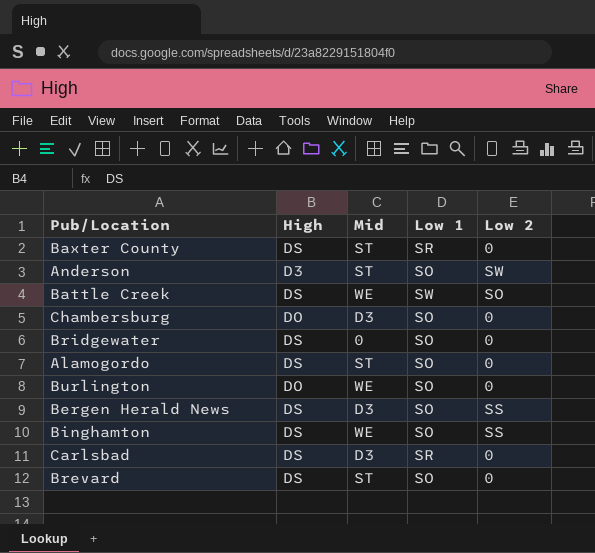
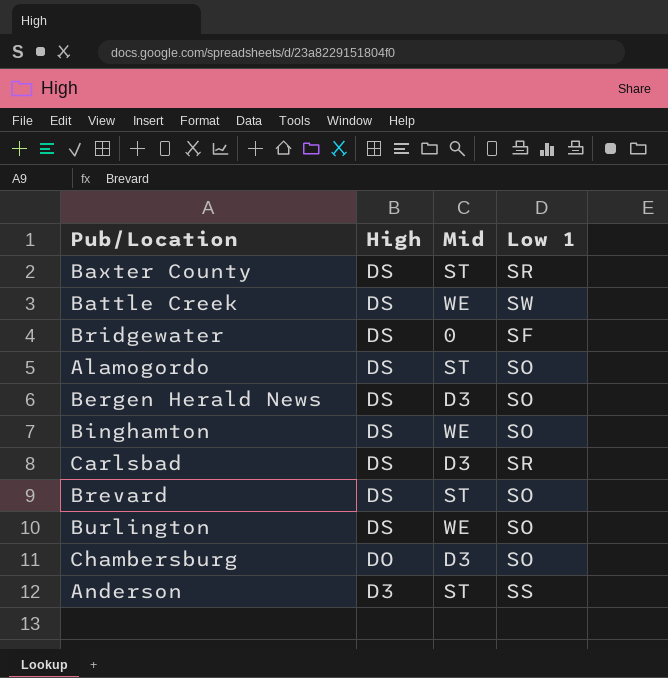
row order: none -> High descending
column Low 2 | position: 5 -> none
Bridgewater | Low 1: SO -> SF
Burlington | High: DO -> DS
Anderson | Low 1: SO -> SS

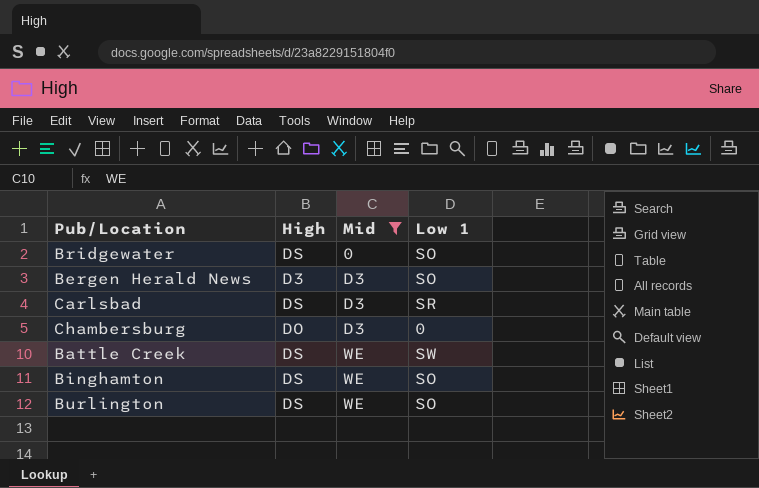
filter: none -> Mid != ST
row order: High descending -> Mid ascending
Bridgewater | Low 1: SF -> SO
Bergen Herald News | High: DS -> D3
Chambersburg | Low 1: SO -> 0

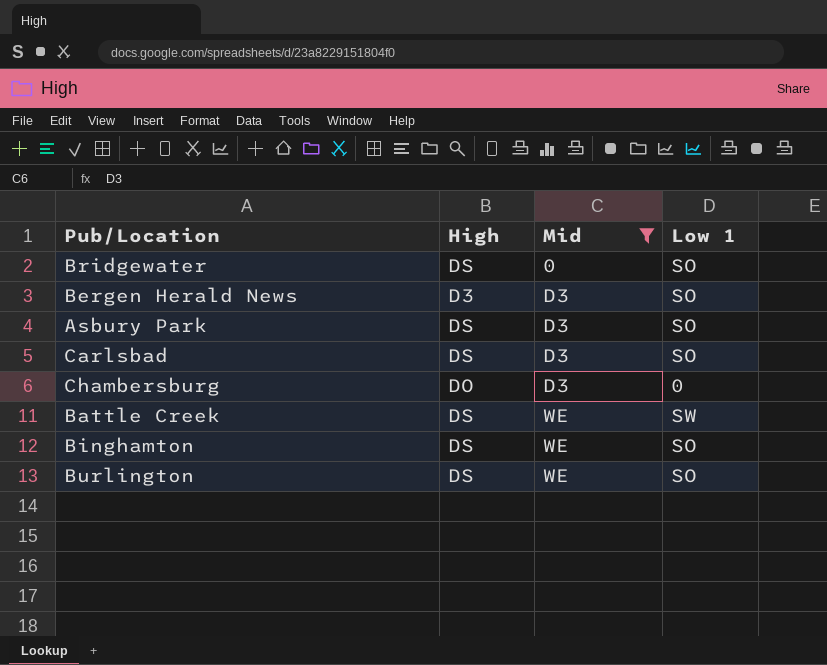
row Asbury Park: none -> DS | D3 | SO
Carlsbad | Low 1: SR -> SO

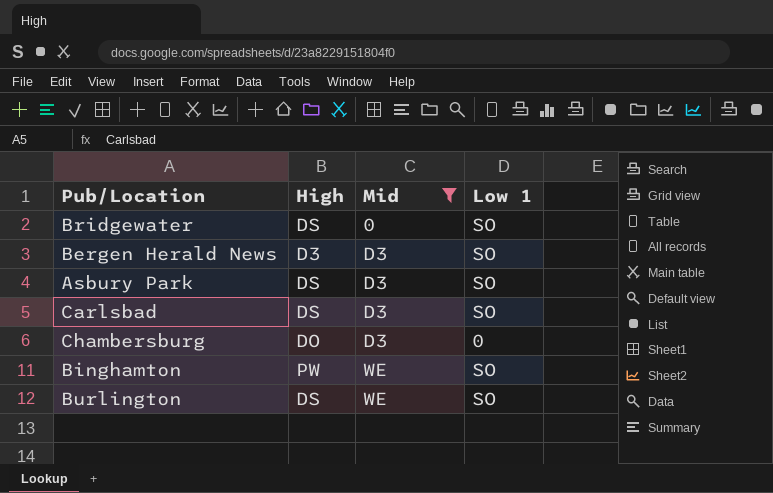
row Battle Creek: DS | WE | SW -> none
Binghamton | High: DS -> PW

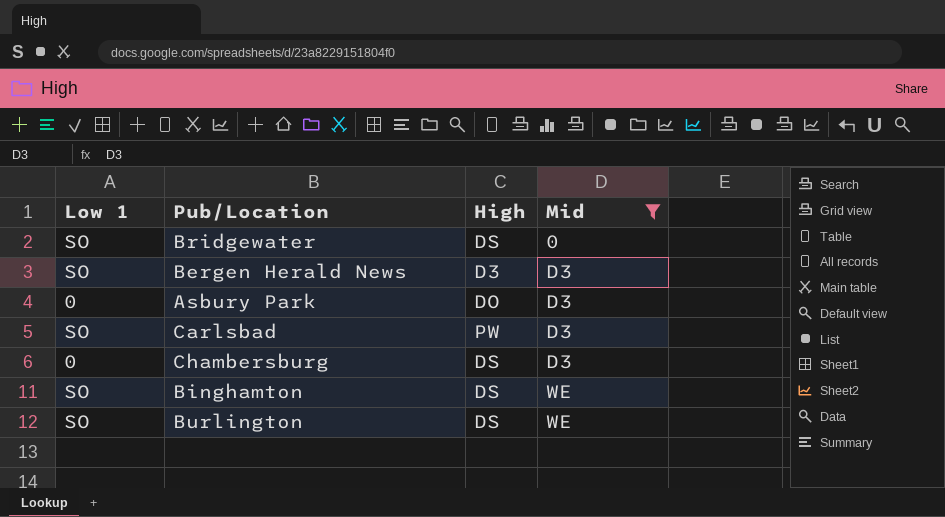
column Low 1 | position: 4 -> 1
Asbury Park | Low 1: SO -> 0
Asbury Park | High: DS -> DO
Carlsbad | High: DS -> PW
Chambersburg | High: DO -> DS
Binghamton | High: PW -> DS

